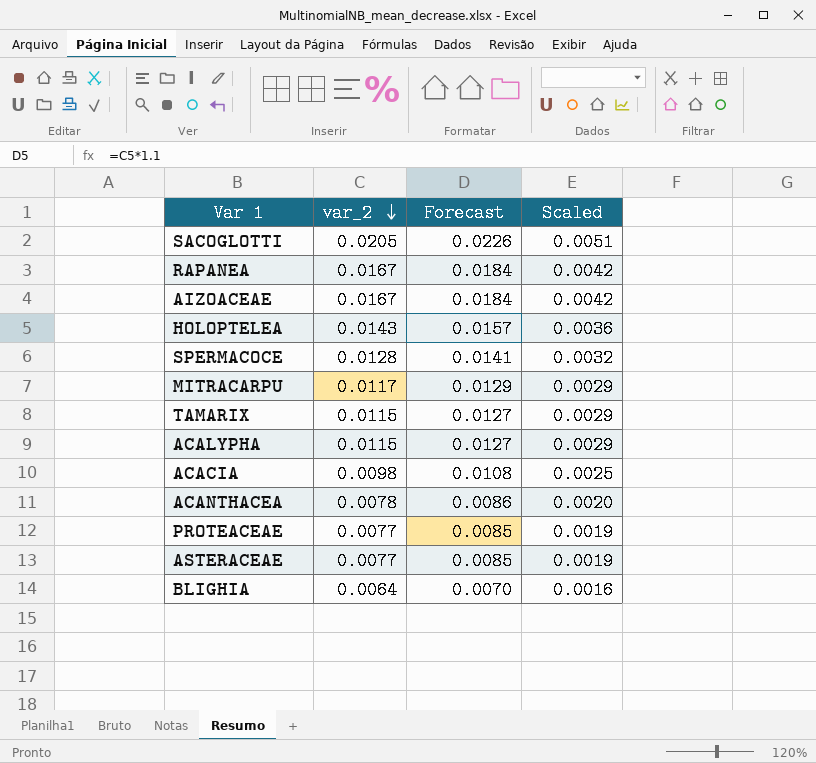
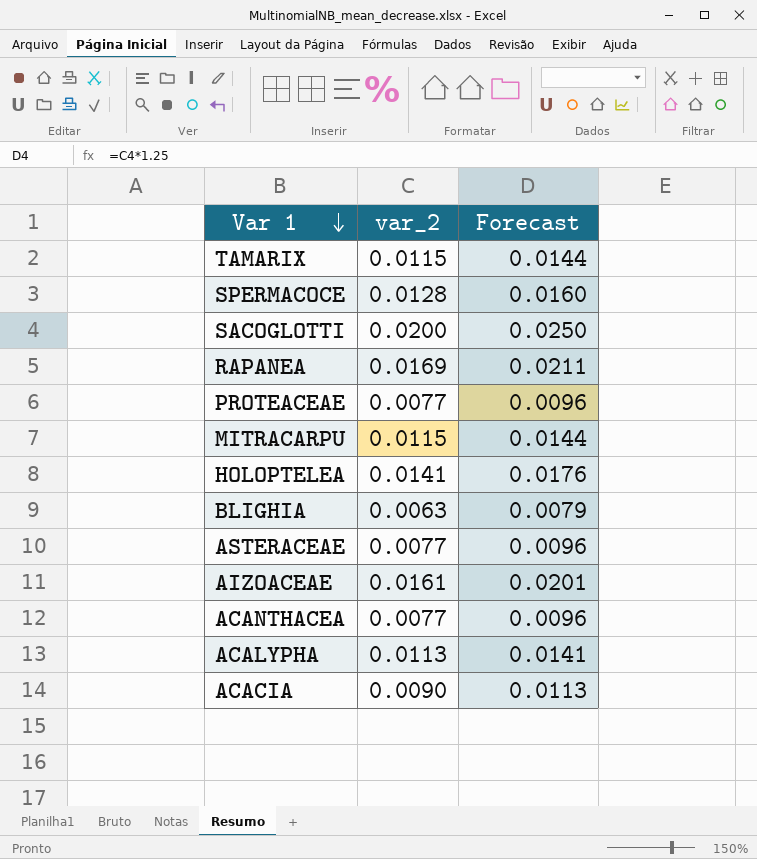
row order: var_2 descending -> Var 1 descending
column Scaled | formula: [var_2] * 0.25 -> none
column Forecast | formula: [var_2] * 1.1 -> [var_2] * 1.25
SACOGLOTTI | var_2: 0.0205 -> 0.0200
RAPANEA | var_2: 0.0167 -> 0.0169
MITRACARPU | var_2: 0.0117 -> 0.0115
HOLOPTELEA | var_2: 0.0143 -> 0.0141
BLIGHIA | var_2: 0.0064 -> 0.0063
AIZOACEAE | var_2: 0.0167 -> 0.0161
ACANTHACEA | var_2: 0.0078 -> 0.0077
ACALYPHA | var_2: 0.0115 -> 0.0113
ACACIA | var_2: 0.0098 -> 0.0090

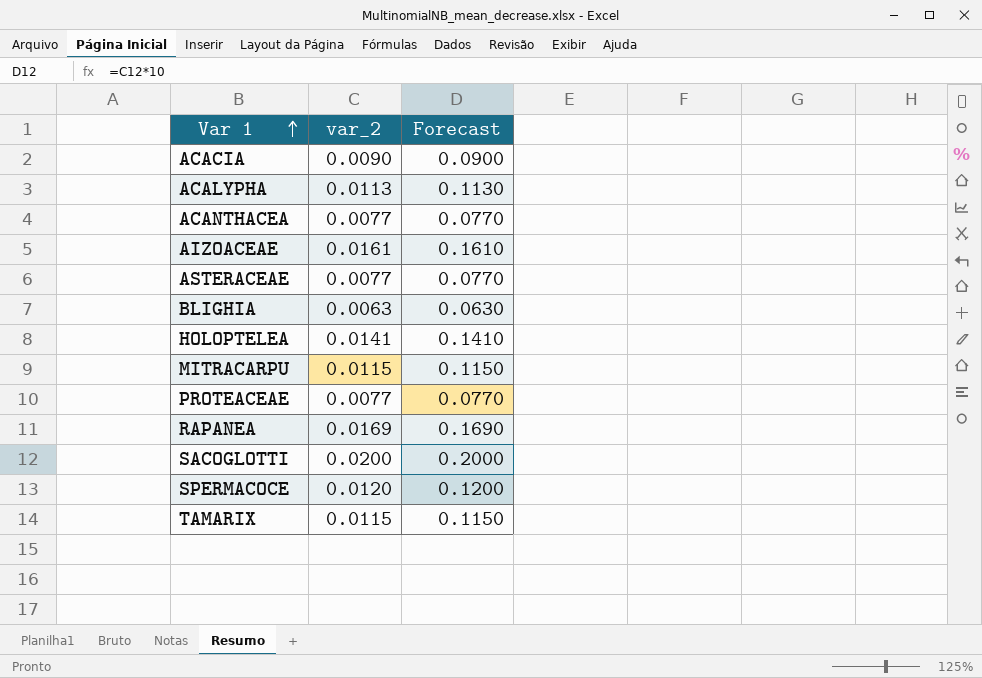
row order: Var 1 descending -> Var 1 ascending
column Forecast | formula: [var_2] * 1.25 -> [var_2] * 10
SPERMACOCE | var_2: 0.0128 -> 0.0120

